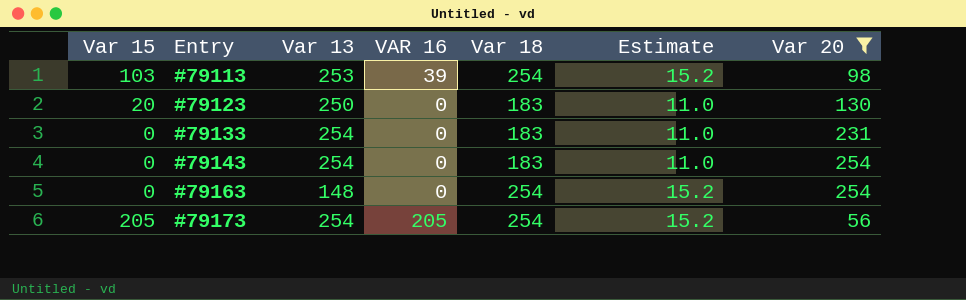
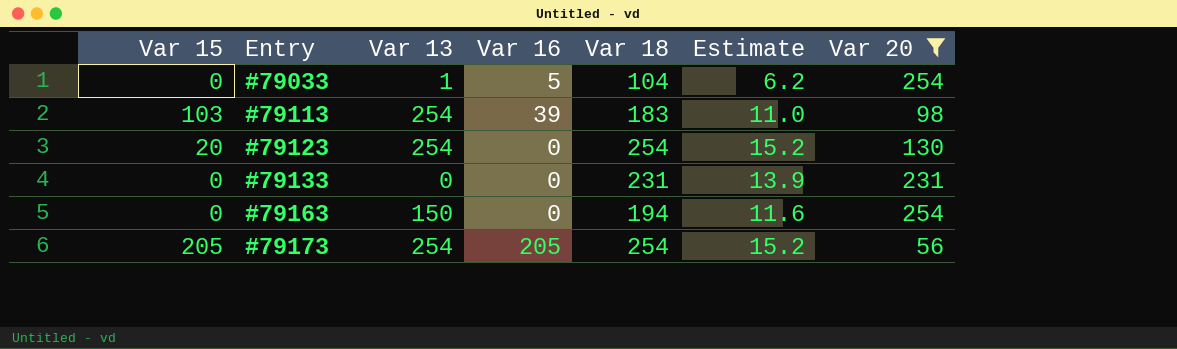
column name: VAR 16 -> Var 16
row #79143: 0 | 254 | 0 | 183 | 11.0 | 254 -> none
row #79033: none -> 0 | 1 | 5 | 104 | 6.2 | 254
#79113 | Var 13: 253 -> 254
#79113 | Var 18: 254 -> 183
#79113 | Estimate: 15.2 -> 11.0
#79123 | Var 13: 250 -> 254
#79123 | Var 18: 183 -> 254
#79123 | Estimate: 11.0 -> 15.2
#79133 | Var 13: 254 -> 0
#79133 | Var 18: 183 -> 231
#79133 | Estimate: 11.0 -> 13.9
#79163 | Var 13: 148 -> 150
#79163 | Var 18: 254 -> 194
#79163 | Estimate: 15.2 -> 11.6

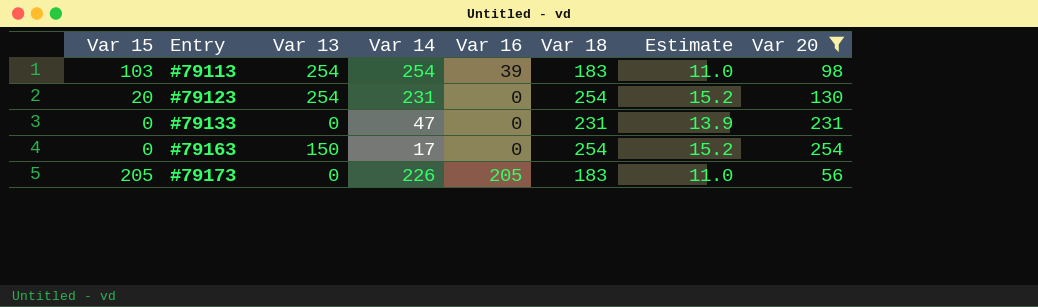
column Var 14 | position: none -> 4
row #79033: 0 | 1 | 5 | 104 | 6.2 | 254 -> none
#79163 | Var 18: 194 -> 254
#79163 | Estimate: 11.6 -> 15.2
#79173 | Var 13: 254 -> 0
#79173 | Var 18: 254 -> 183
#79173 | Estimate: 15.2 -> 11.0

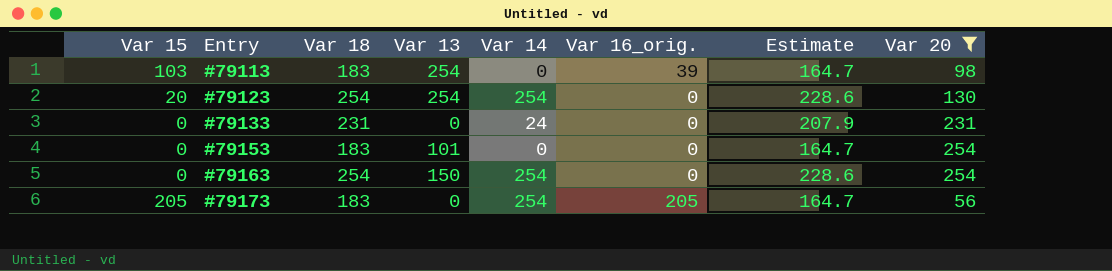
column Var 18 | position: 6 -> 3
column name: Var 16 -> Var 16_orig.
column Estimate | formula: [Var 18] * 0.06 -> [Var 18] * 0.9
#79113 | Var 14: 254 -> 0
#79123 | Var 14: 231 -> 254
#79133 | Var 14: 47 -> 24
row #79153: none -> 0 | 183 | 101 | 0 | 0 | 164.7 | 254
#79163 | Var 14: 17 -> 254
#79173 | Var 14: 226 -> 254

